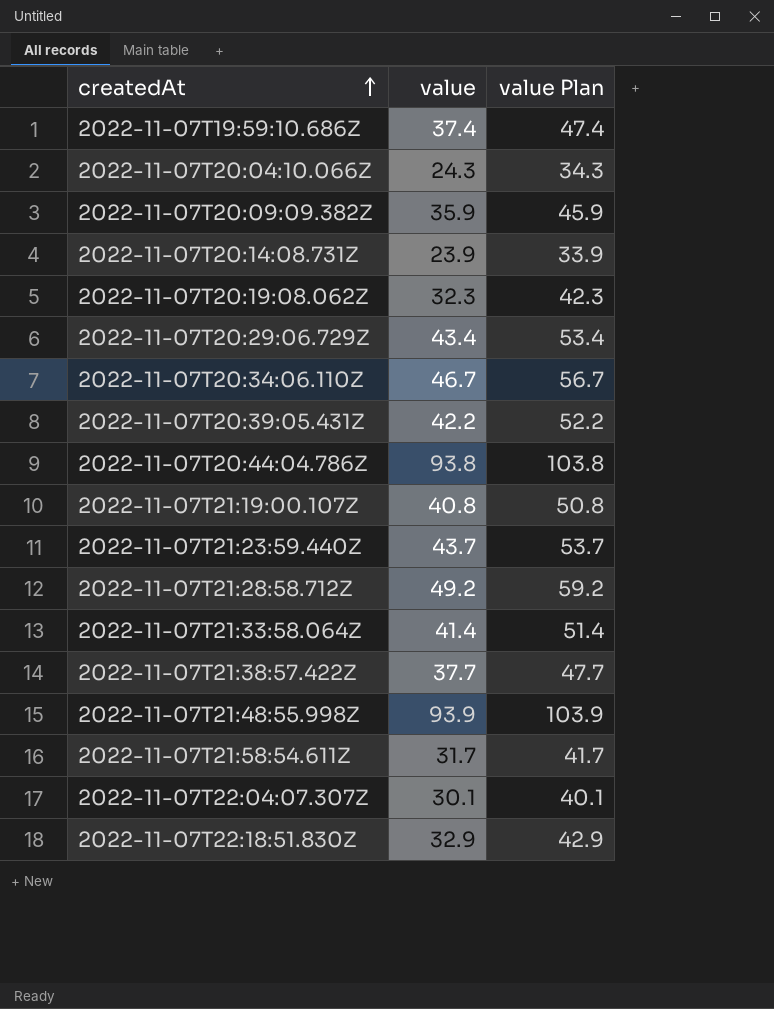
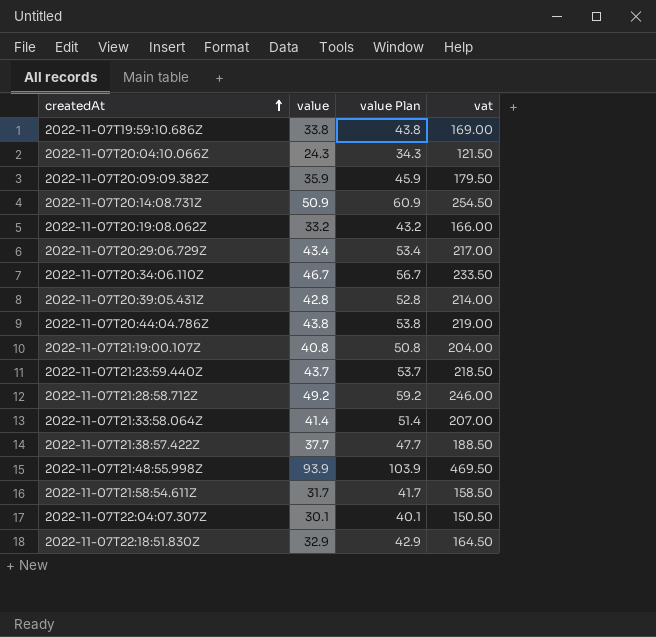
column vat | formula: none -> [value] * 5
2022-11-07T19:59:10.686Z | value: 37.4 -> 33.8
2022-11-07T19:59:10.686Z | value Plan: 47.4 -> 43.8
2022-11-07T20:14:08.731Z | value: 23.9 -> 50.9
2022-11-07T20:14:08.731Z | value Plan: 33.9 -> 60.9
2022-11-07T20:19:08.062Z | value: 32.3 -> 33.2
2022-11-07T20:19:08.062Z | value Plan: 42.3 -> 43.2
2022-11-07T20:39:05.431Z | value: 42.2 -> 42.8
2022-11-07T20:39:05.431Z | value Plan: 52.2 -> 52.8
2022-11-07T20:44:04.786Z | value: 93.8 -> 43.8
2022-11-07T20:44:04.786Z | value Plan: 103.8 -> 53.8

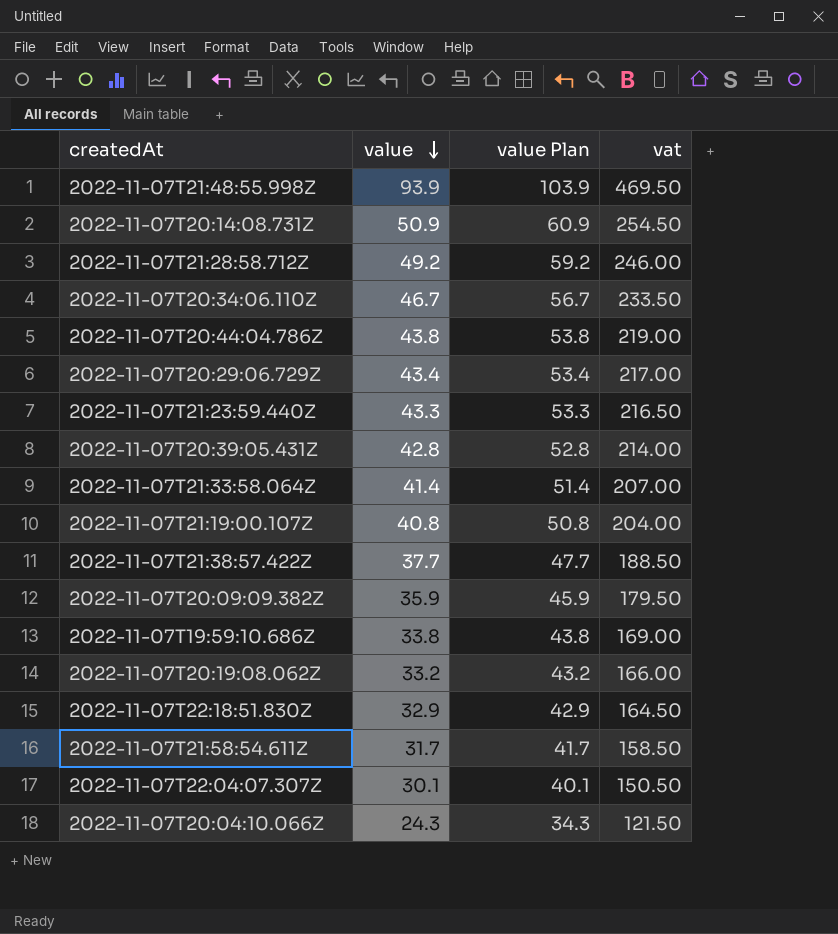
row order: createdAt ascending -> value descending
2022-11-07T21:23:59.440Z | value: 43.7 -> 43.3
2022-11-07T21:23:59.440Z | value Plan: 53.7 -> 53.3
2022-11-07T21:23:59.440Z | vat: 218.50 -> 216.50

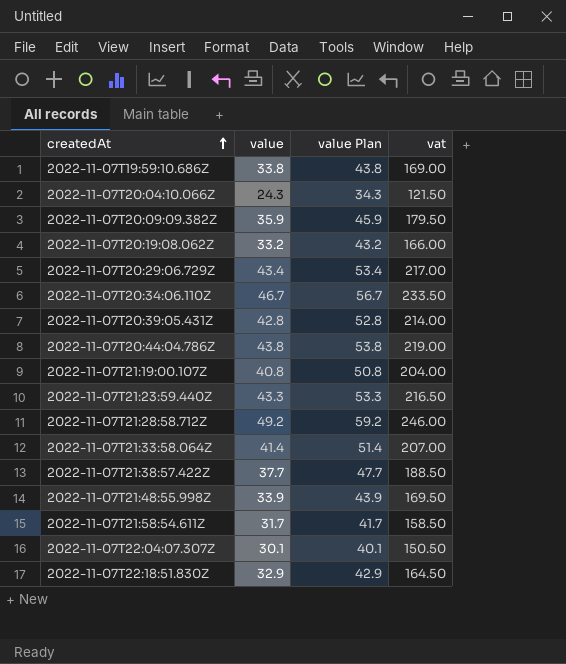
row order: value descending -> createdAt ascending
row 2022-11-07T20:14:08.731Z: 50.9 | 60.9 | 254.50 -> none
2022-11-07T21:48:55.998Z | value: 93.9 -> 33.9
2022-11-07T21:48:55.998Z | value Plan: 103.9 -> 43.9
2022-11-07T21:48:55.998Z | vat: 469.50 -> 169.50

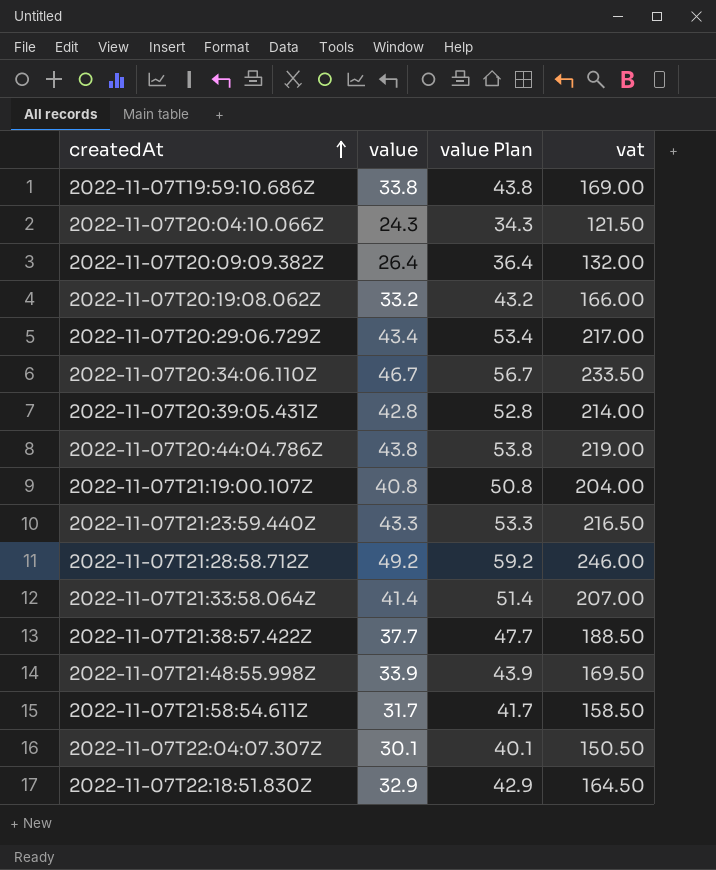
2022-11-07T20:09:09.382Z | value: 35.9 -> 26.4
2022-11-07T20:09:09.382Z | value Plan: 45.9 -> 36.4
2022-11-07T20:09:09.382Z | vat: 179.50 -> 132.00

